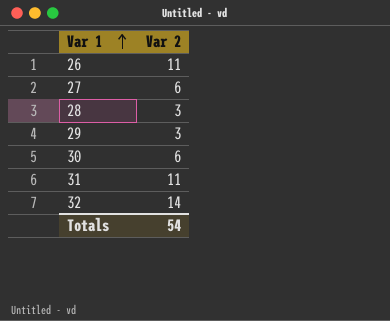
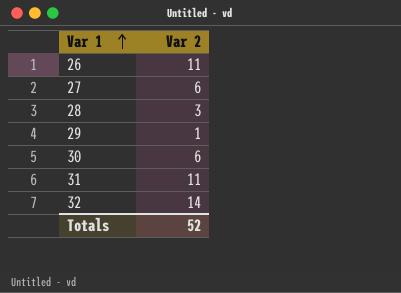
29 | Var 2: 3 -> 1
Totals | Var 2: 54 -> 52

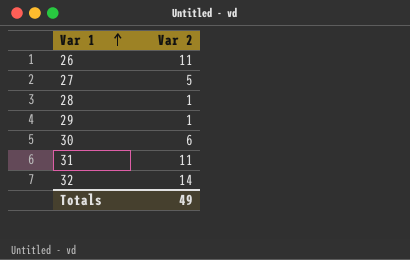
27 | Var 2: 6 -> 5
28 | Var 2: 3 -> 1
Totals | Var 2: 52 -> 49

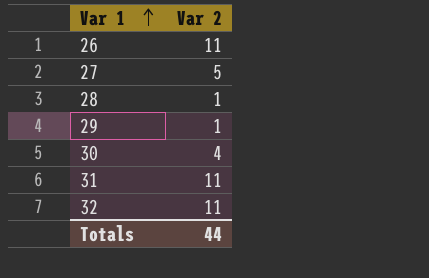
30 | Var 2: 6 -> 4
32 | Var 2: 14 -> 11
Totals | Var 2: 49 -> 44

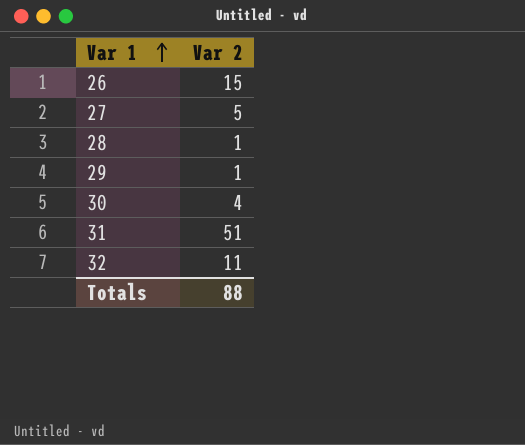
26 | Var 2: 11 -> 15
31 | Var 2: 11 -> 51
Totals | Var 2: 44 -> 88

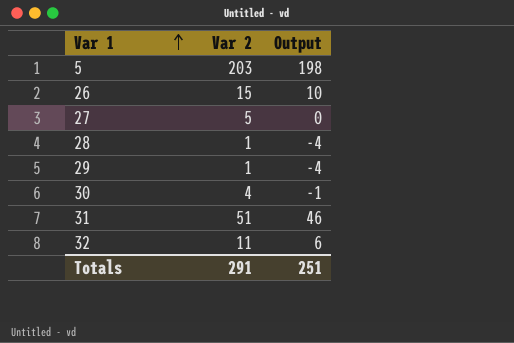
column Output | formula: none -> [Var 2] - 5
row 5: none -> 203 | 198
Totals | Var 2: 88 -> 291

